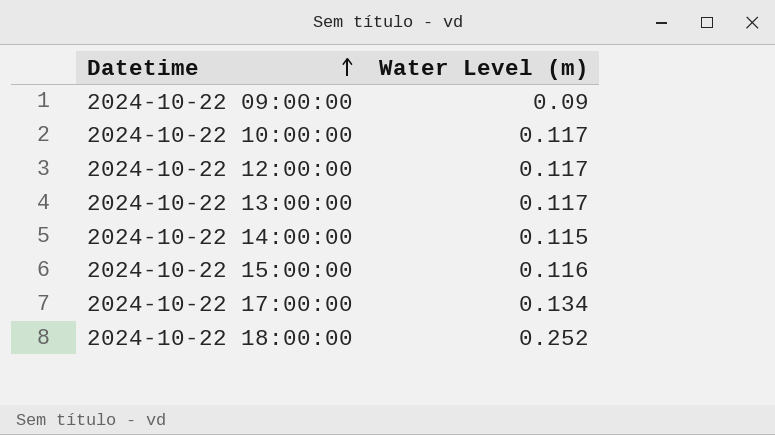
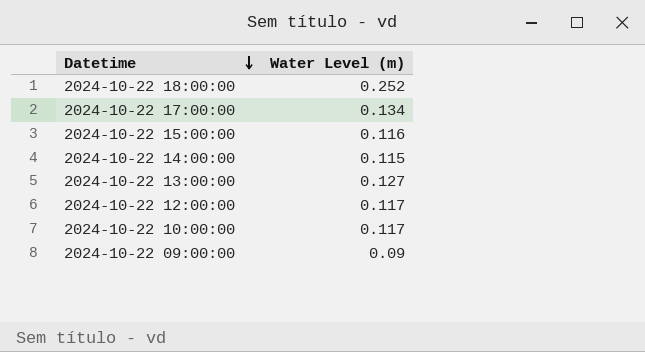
row order: Datetime ascending -> Datetime descending
2024-10-22 13:00:00 | Water Level (m): 0.117 -> 0.127

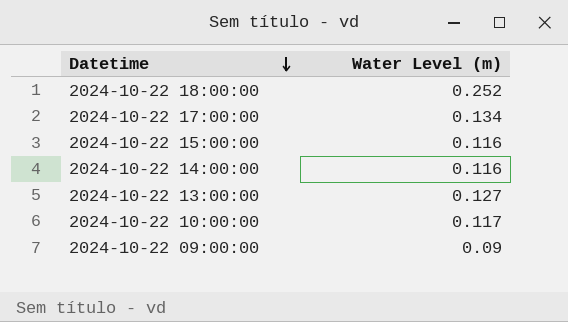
row 2024-10-22 12:00:00: 0.117 -> none
2024-10-22 14:00:00 | Water Level (m): 0.115 -> 0.116

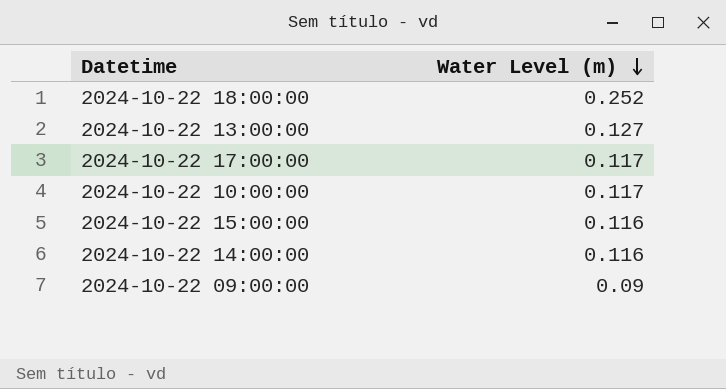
row order: Datetime descending -> Water Level (m) descending
2024-10-22 17:00:00 | Water Level (m): 0.134 -> 0.117

